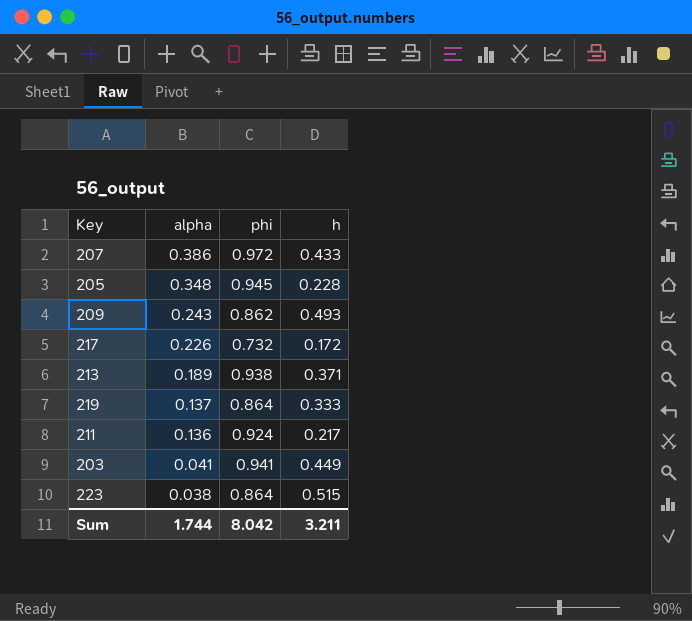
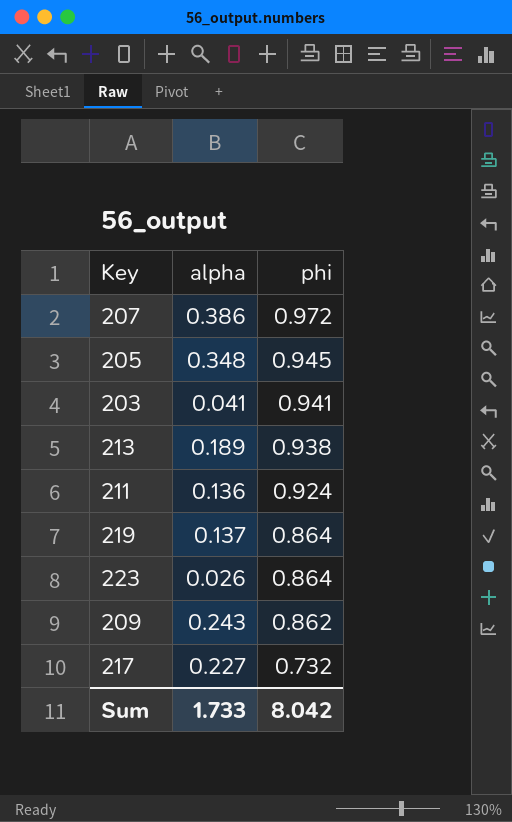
row order: alpha descending -> phi descending
column h | position: 4 -> none
223 | alpha: 0.038 -> 0.026
217 | alpha: 0.226 -> 0.227
Sum | alpha: 1.744 -> 1.733

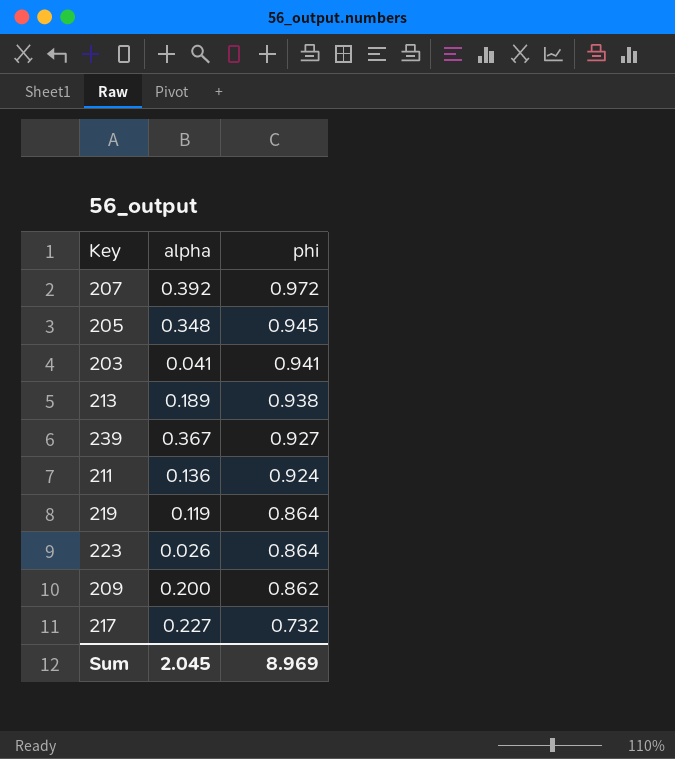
207 | alpha: 0.386 -> 0.392
row 239: none -> 0.367 | 0.927
219 | alpha: 0.137 -> 0.119
209 | alpha: 0.243 -> 0.200
Sum | alpha: 1.733 -> 2.045
Sum | phi: 8.042 -> 8.969

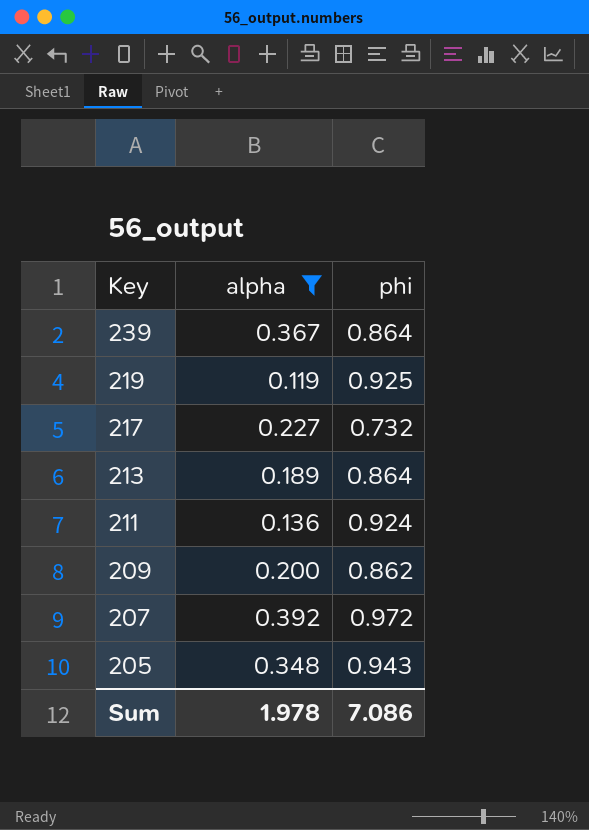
filter: none -> alpha >= 0.119
row order: phi descending -> Key descending
239 | phi: 0.927 -> 0.864
219 | phi: 0.864 -> 0.925
213 | phi: 0.938 -> 0.864
205 | phi: 0.945 -> 0.943
Sum | alpha: 2.045 -> 1.978
Sum | phi: 8.969 -> 7.086

